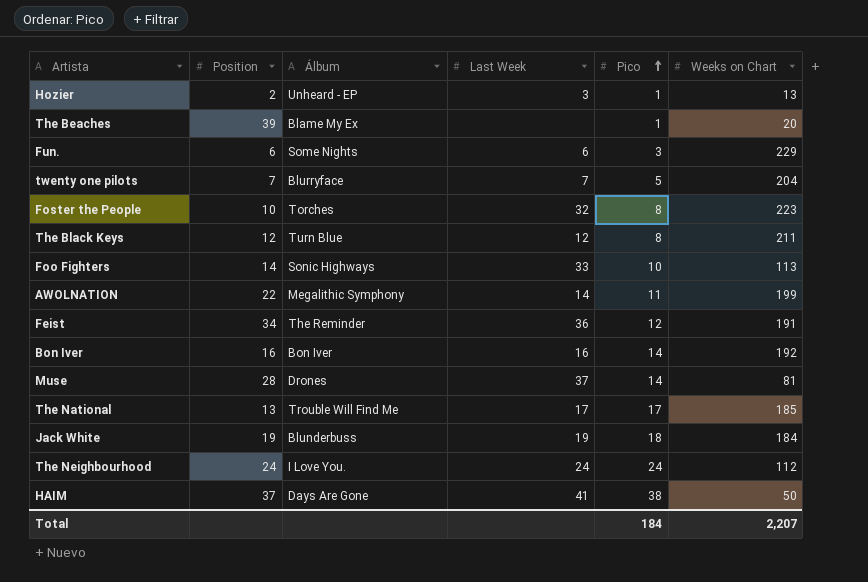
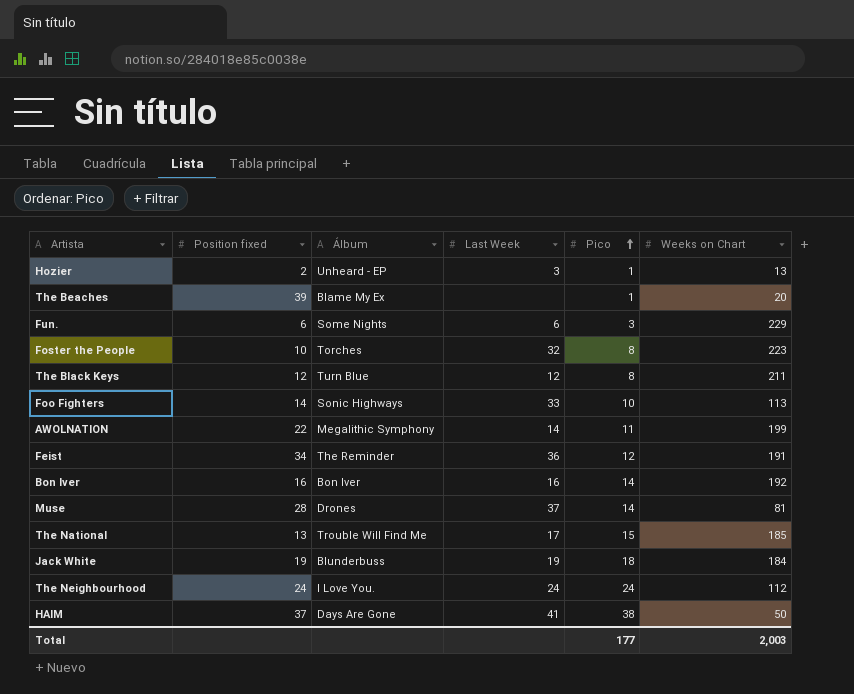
column name: Position -> Position fixed
row twenty one pilots: 7 | Blurryface | 7 | 5 | 204 -> none
The National | Pico: 17 -> 15
Total | Pico: 184 -> 177
Total | Weeks on Chart: 2,207 -> 2,003

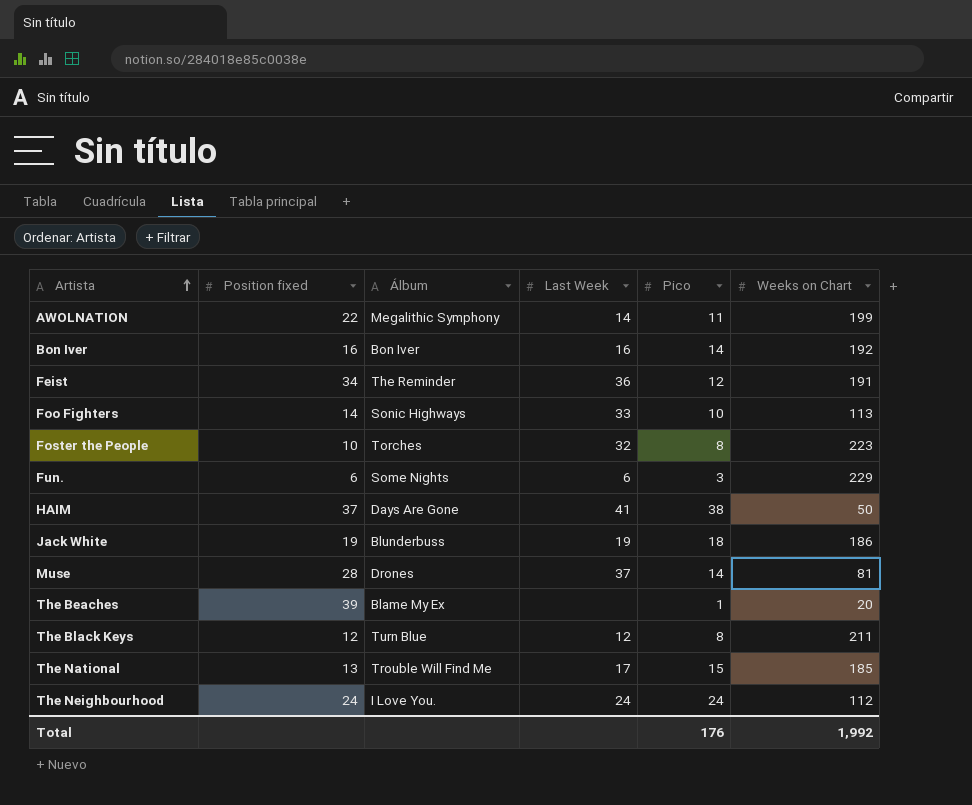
row order: Pico ascending -> Artista ascending
row Hozier: 2 | Unheard - EP | 3 | 1 | 13 -> none
Jack White | Weeks on Chart: 184 -> 186
Total | Pico: 177 -> 176
Total | Weeks on Chart: 2,003 -> 1,992

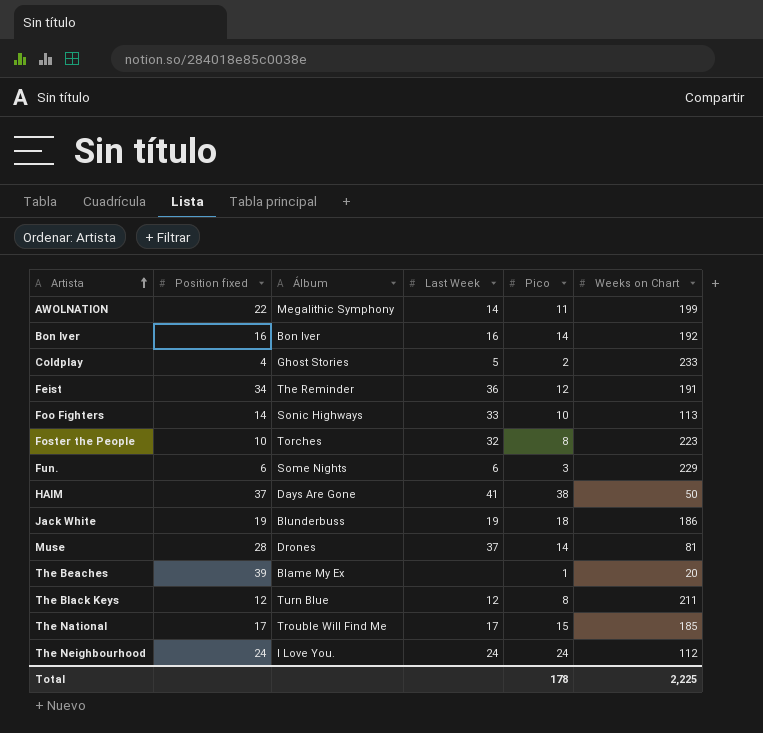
row Coldplay: none -> 4 | Ghost Stories | 5 | 2 | 233
The National | Position fixed: 13 -> 17
Total | Pico: 176 -> 178
Total | Weeks on Chart: 1,992 -> 2,225

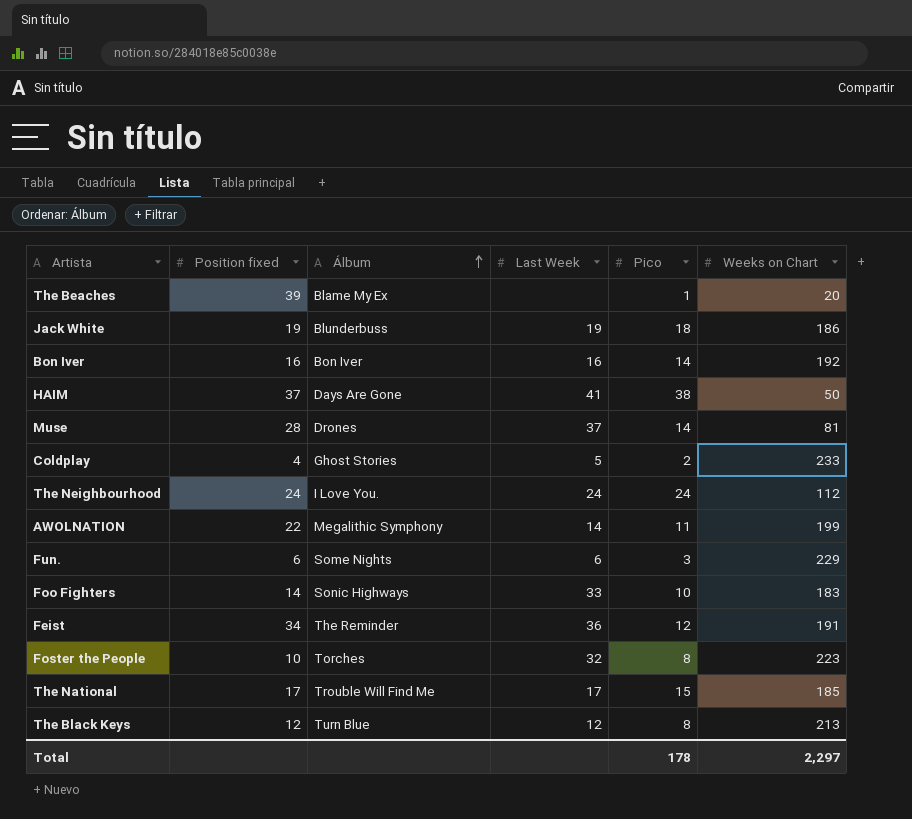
row order: Artista ascending -> Álbum ascending
Foo Fighters | Weeks on Chart: 113 -> 183
The Black Keys | Weeks on Chart: 211 -> 213
Total | Weeks on Chart: 2,225 -> 2,297

